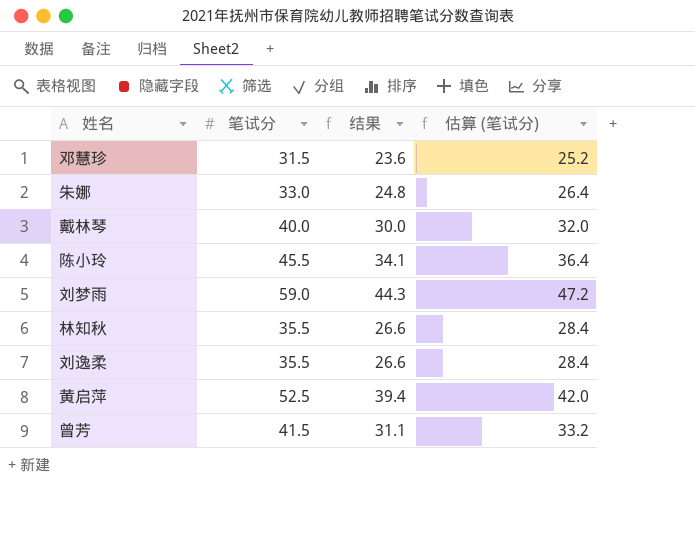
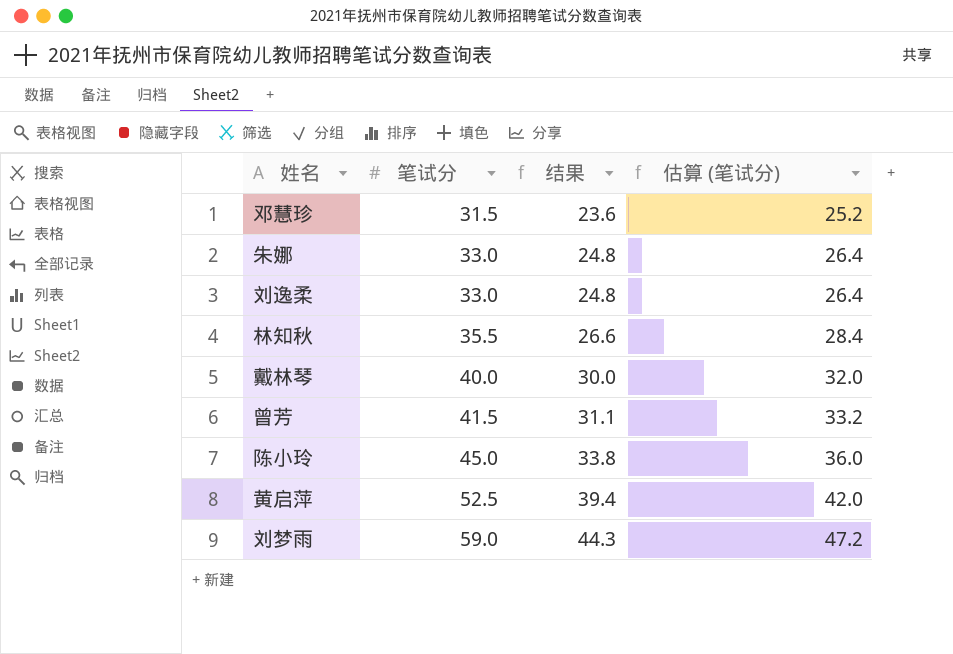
row order: none -> 笔试分 ascending
刘逸柔 | 笔试分: 35.5 -> 33.0
刘逸柔 | 结果: 26.6 -> 24.8
刘逸柔 | 估算 (笔试分): 28.4 -> 26.4
陈小玲 | 笔试分: 45.5 -> 45.0
陈小玲 | 结果: 34.1 -> 33.8
陈小玲 | 估算 (笔试分): 36.4 -> 36.0

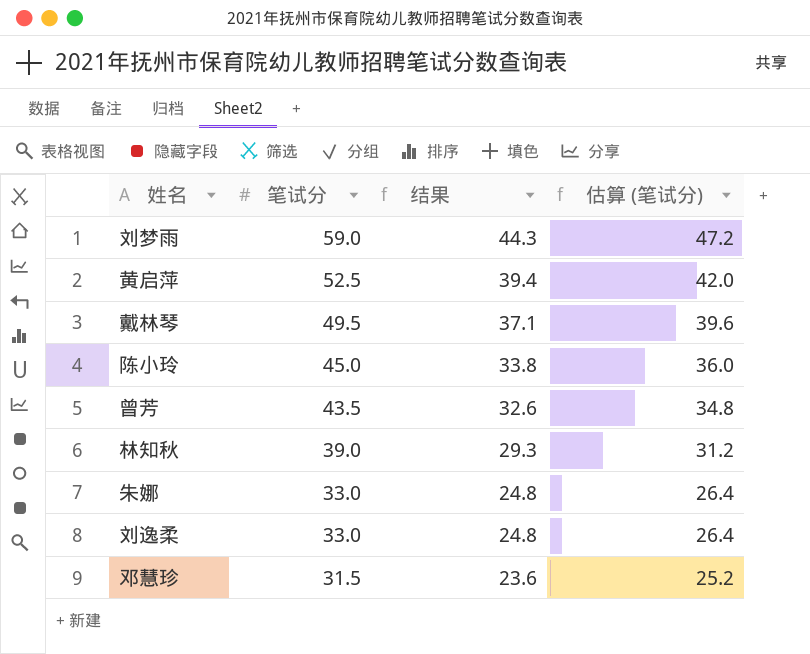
row order: 笔试分 ascending -> 笔试分 descending
戴林琴 | 笔试分: 40.0 -> 49.5
戴林琴 | 结果: 30.0 -> 37.1
戴林琴 | 估算 (笔试分): 32.0 -> 39.6
曾芳 | 笔试分: 41.5 -> 43.5
曾芳 | 结果: 31.1 -> 32.6
曾芳 | 估算 (笔试分): 33.2 -> 34.8
林知秋 | 笔试分: 35.5 -> 39.0
林知秋 | 结果: 26.6 -> 29.3
林知秋 | 估算 (笔试分): 28.4 -> 31.2

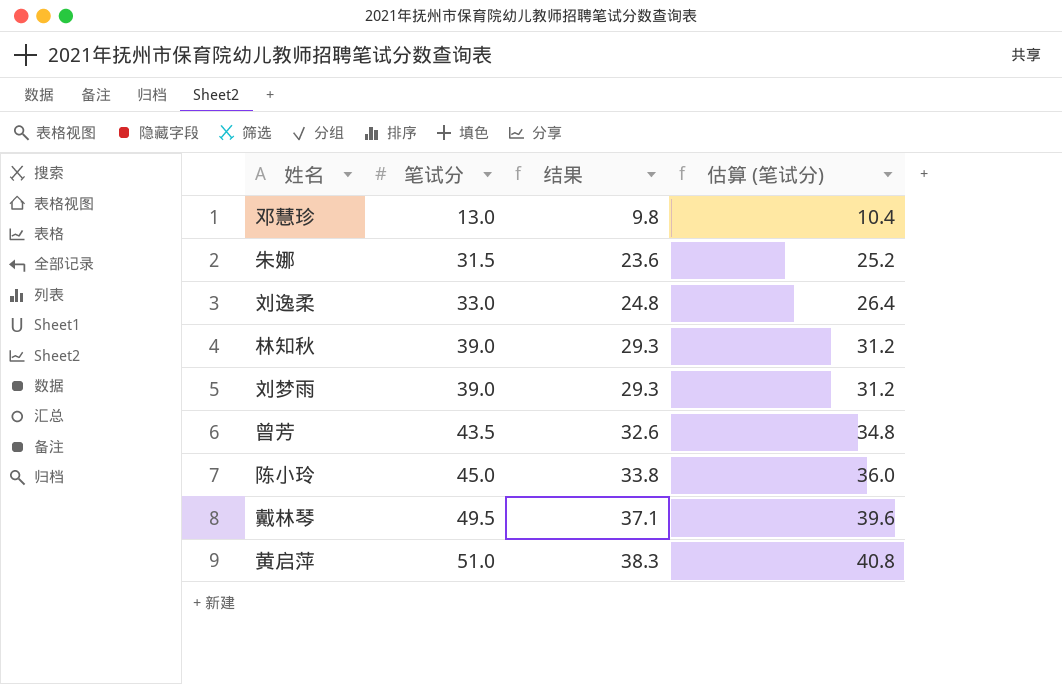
row order: 笔试分 descending -> 笔试分 ascending
邓慧珍 | 笔试分: 31.5 -> 13.0
邓慧珍 | 结果: 23.6 -> 9.8
邓慧珍 | 估算 (笔试分): 25.2 -> 10.4
朱娜 | 笔试分: 33.0 -> 31.5
朱娜 | 结果: 24.8 -> 23.6
朱娜 | 估算 (笔试分): 26.4 -> 25.2
刘梦雨 | 笔试分: 59.0 -> 39.0
刘梦雨 | 结果: 44.3 -> 29.3
刘梦雨 | 估算 (笔试分): 47.2 -> 31.2
黄启萍 | 笔试分: 52.5 -> 51.0
黄启萍 | 结果: 39.4 -> 38.3
黄启萍 | 估算 (笔试分): 42.0 -> 40.8

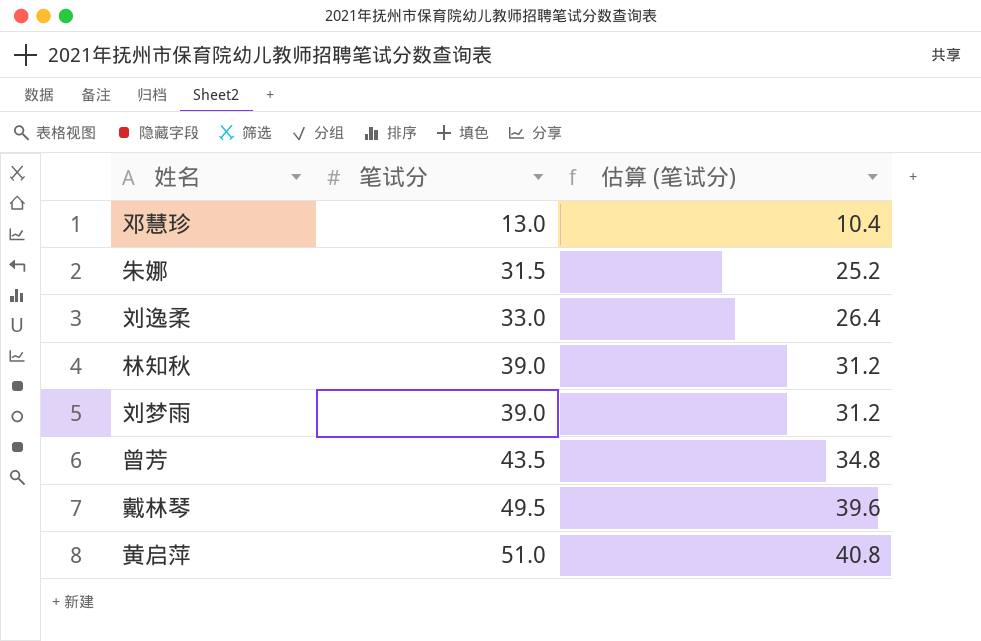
column 结果 | formula: [笔试分] * 0.75 -> none
row 陈小玲: 45.0 | 33.8 | 36.0 -> none

